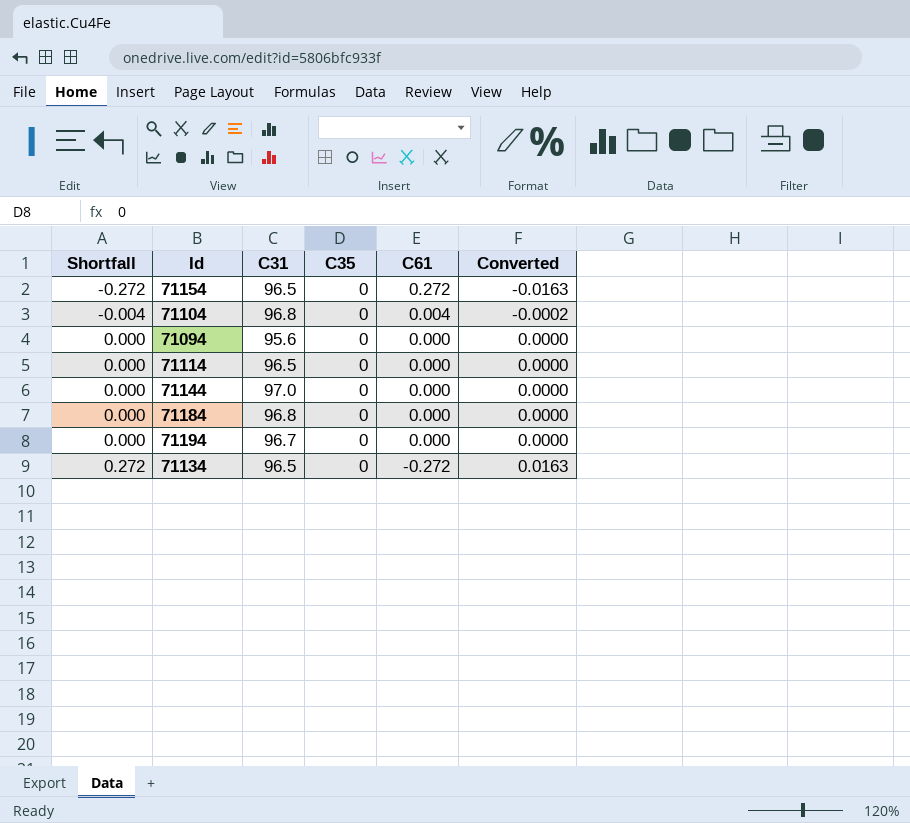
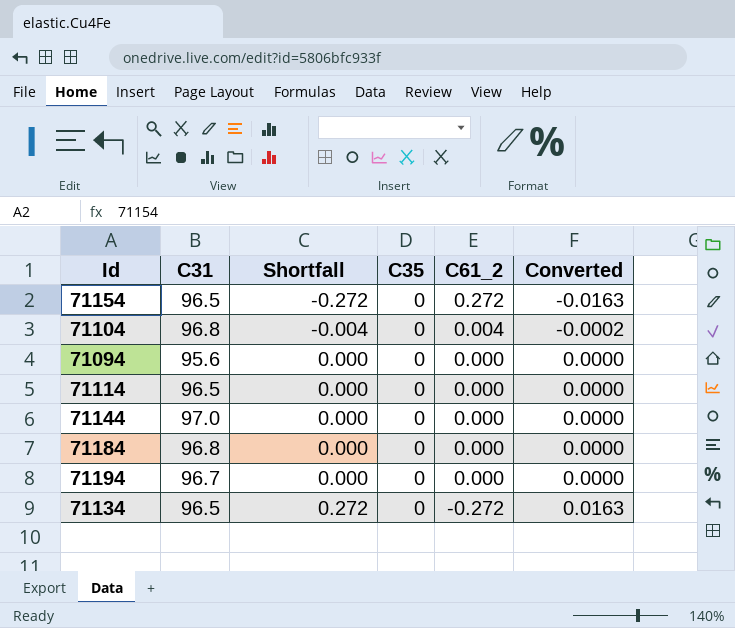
column Shortfall | position: 1 -> 3
column name: C61 -> C61_2

